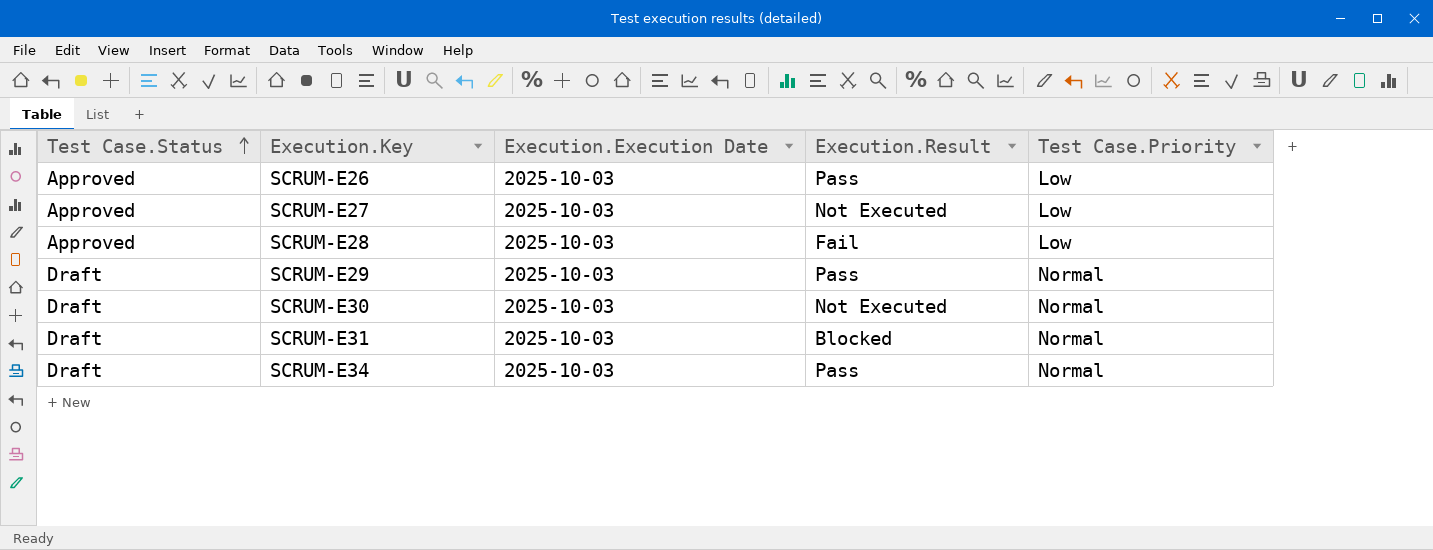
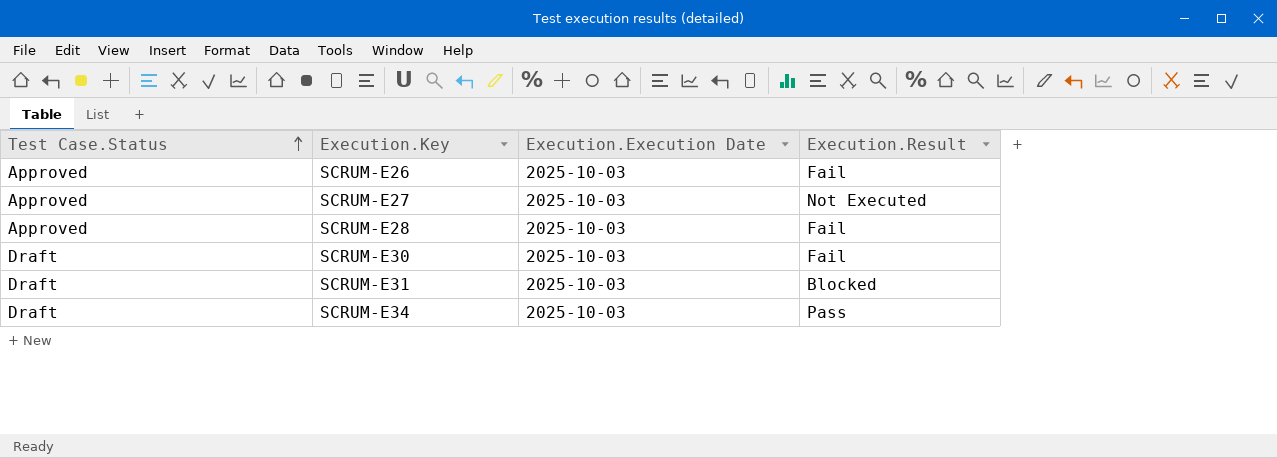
column Test Case.Priority | position: 5 -> none
row SCRUM-E29: Draft | 2025-10-03 | Pass | Normal -> none
SCRUM-E26 | Execution.Result: Pass -> Fail
SCRUM-E30 | Execution.Result: Not Executed -> Fail

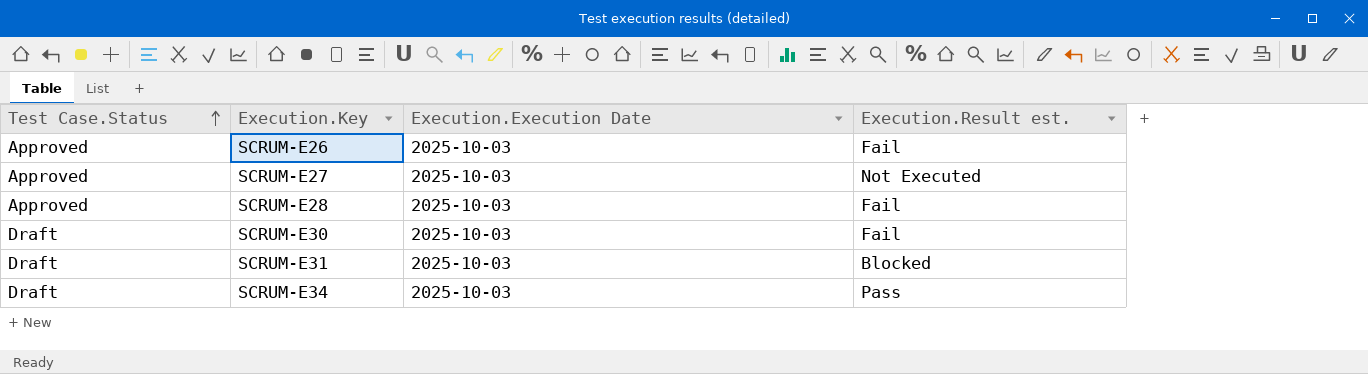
column name: Execution.Result -> Execution.Result est.

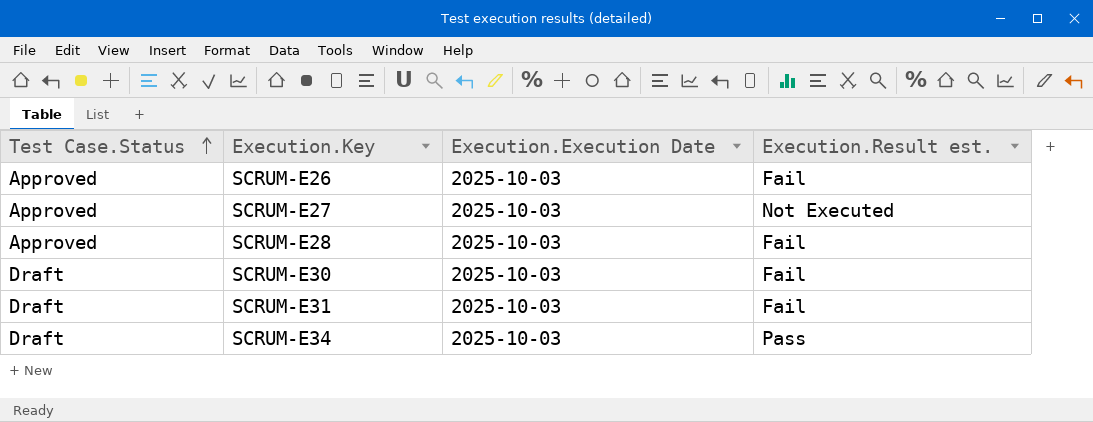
SCRUM-E31 | Execution.Result est.: Blocked -> Fail

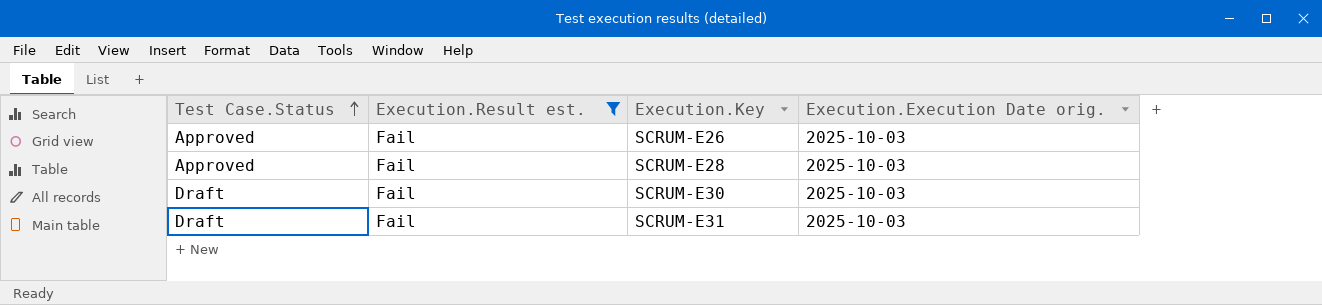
filter: none -> Execution.Result est. = Fail
column Execution.Result est. | position: 4 -> 2
column name: Execution.Execution Date -> Execution.Execution Date orig.

